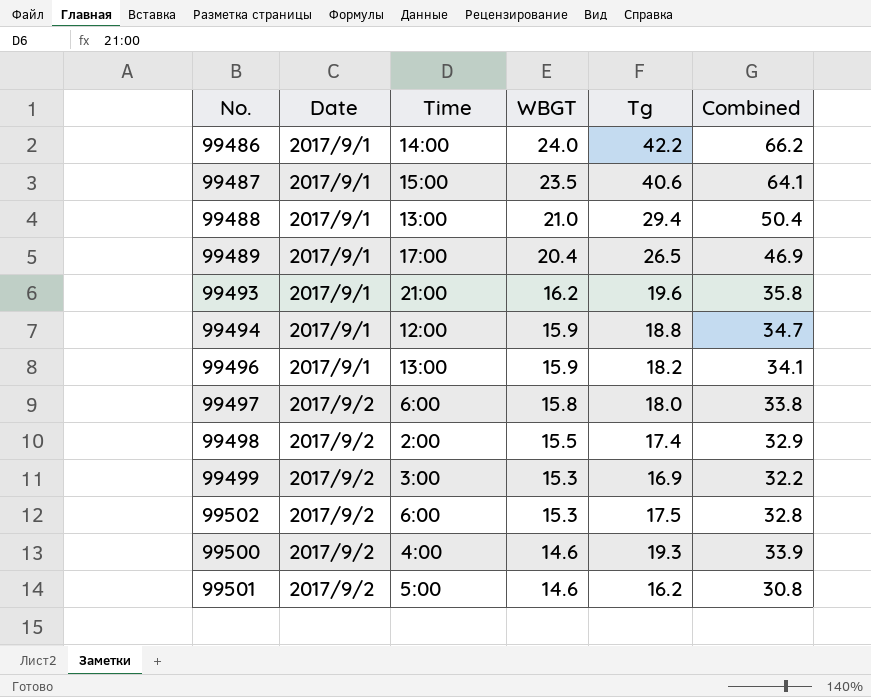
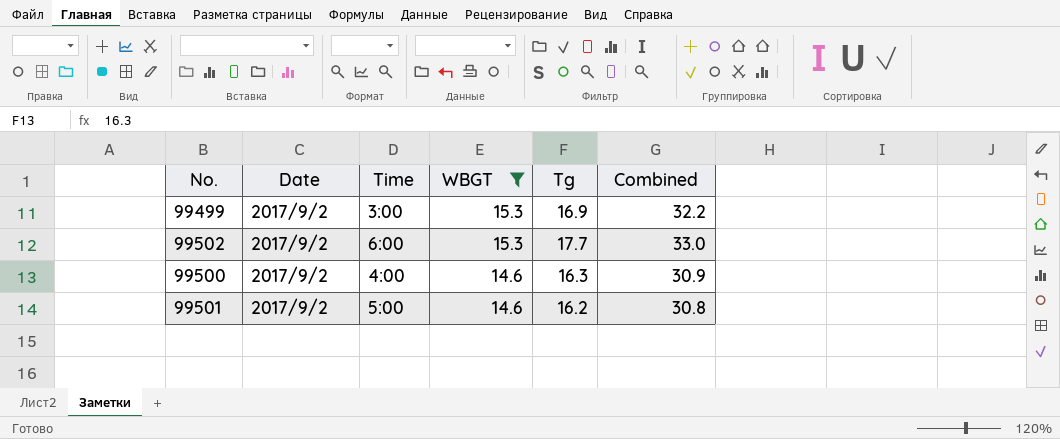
filter: none -> WBGT <= 15.3
99502 | Tg: 17.5 -> 17.7
99502 | Combined: 32.8 -> 33.0
99500 | Tg: 19.3 -> 16.3
99500 | Combined: 33.9 -> 30.9

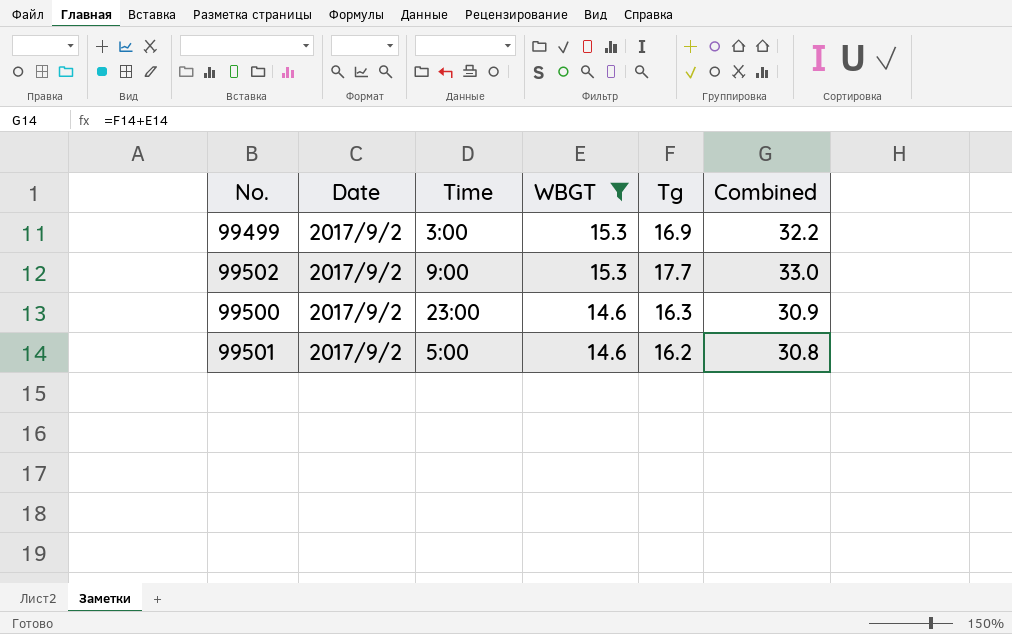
99502 | Time: 6:00 -> 9:00
99500 | Time: 4:00 -> 23:00

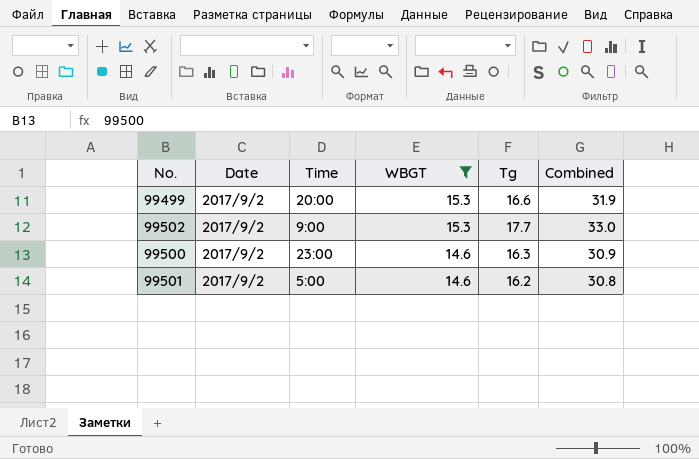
99499 | Time: 3:00 -> 20:00
99499 | Tg: 16.9 -> 16.6
99499 | Combined: 32.2 -> 31.9

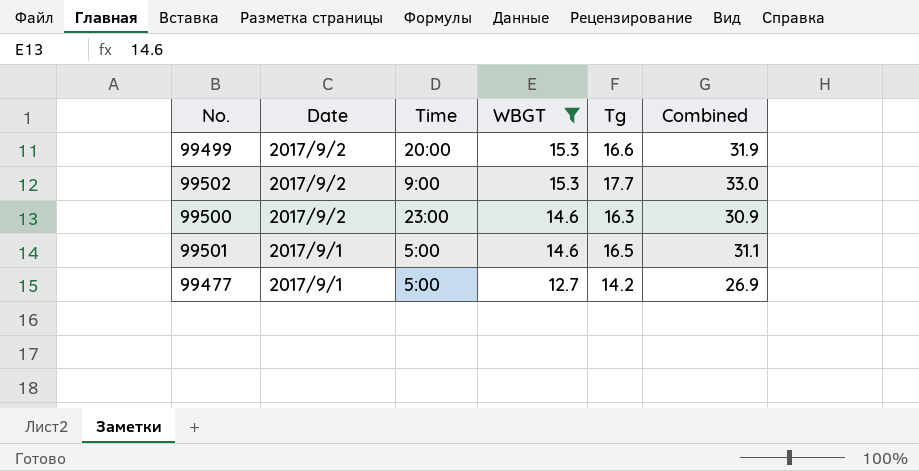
99501 | Date: 2017/9/2 -> 2017/9/1
99501 | Tg: 16.2 -> 16.5
99501 | Combined: 30.8 -> 31.1
row 99477: none -> 2017/9/1 | 5:00 | 12.7 | 14.2 | 26.9

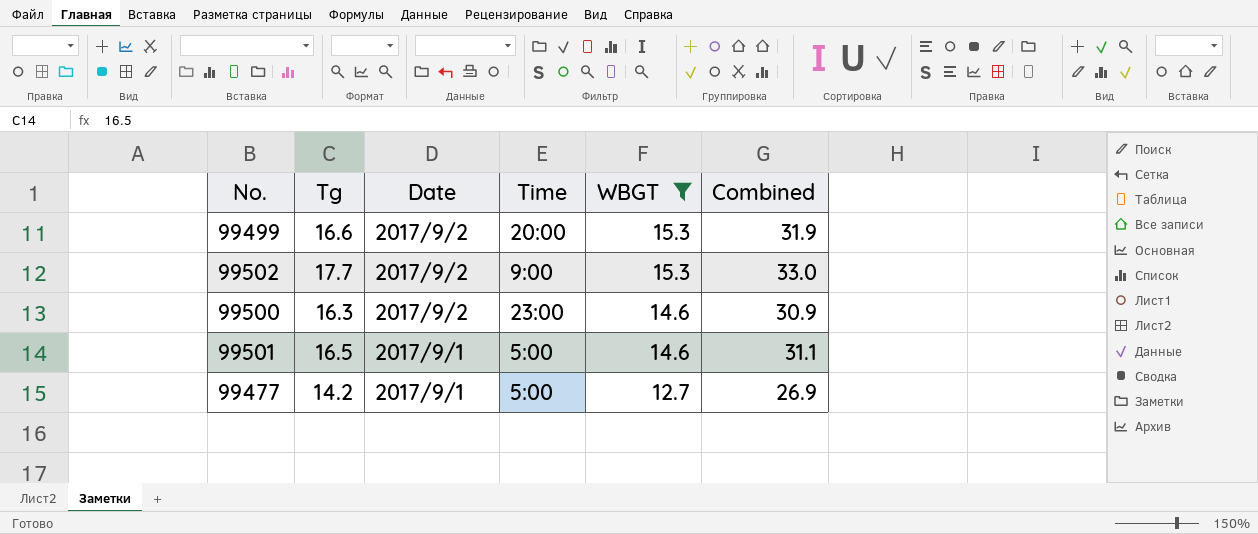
column Tg | position: 5 -> 2

